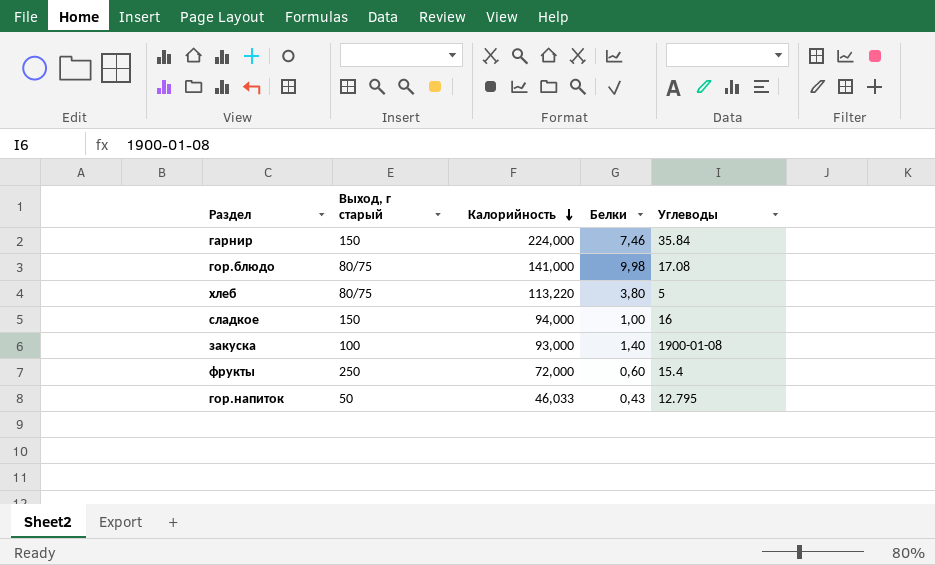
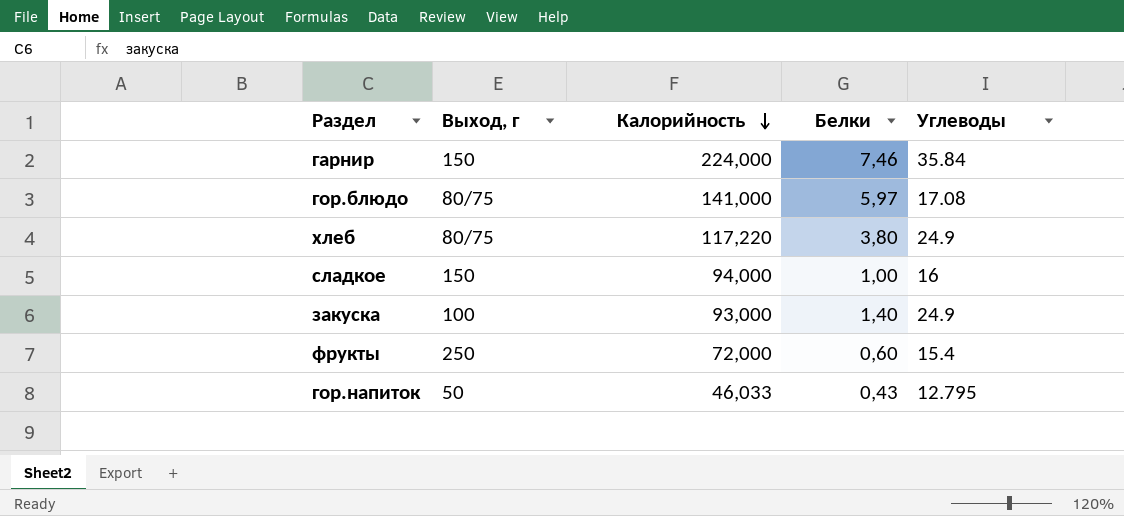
column name: Выход, г старый -> Выход, г
гор.блюдо | Белки: 9,98 -> 5,97
хлеб | Калорийность: 113,220 -> 117,220
хлеб | Углеводы: 5 -> 24.9
закуска | Углеводы: 1900-01-08 -> 24.9

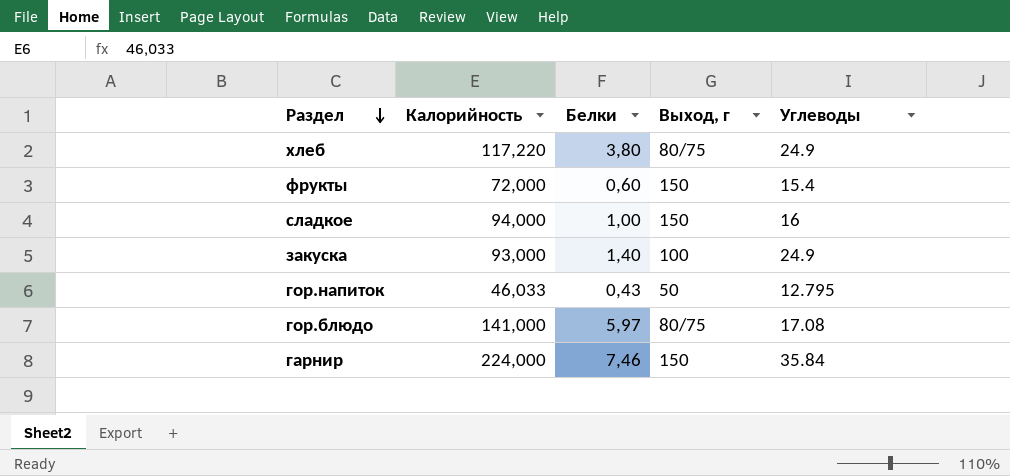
row order: Калорийность descending -> Раздел descending
column Выход, г | position: 2 -> 4
фрукты | Выход, г: 250 -> 150

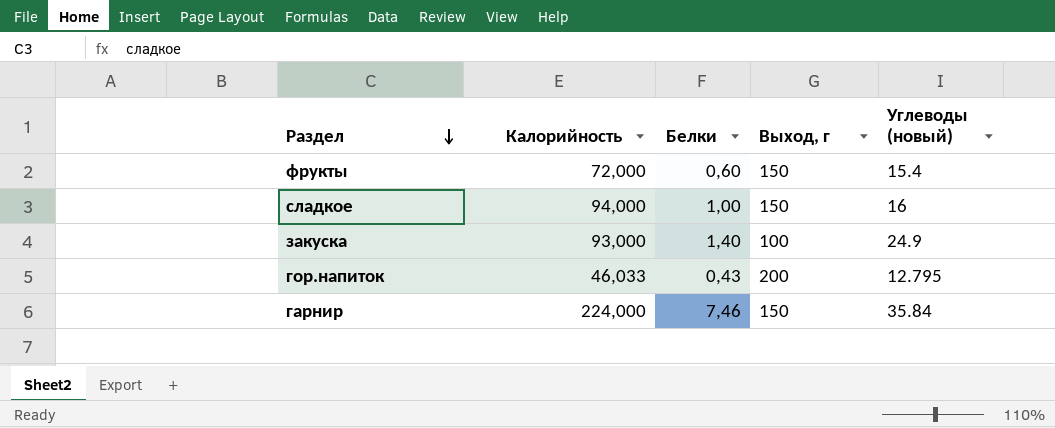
column name: Углеводы -> Углеводы (новый)
row хлеб: 117,220 | 3,80 | 80/75 | 24.9 -> none
row гор.блюдо: 141,000 | 5,97 | 80/75 | 17.08 -> none
гор.напиток | Выход, г: 50 -> 200

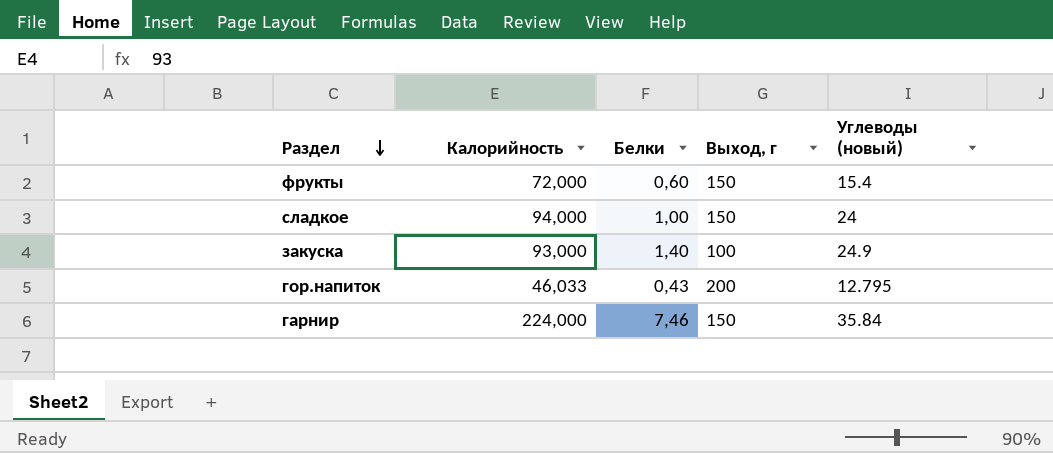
сладкое | Углеводы (новый): 16 -> 24

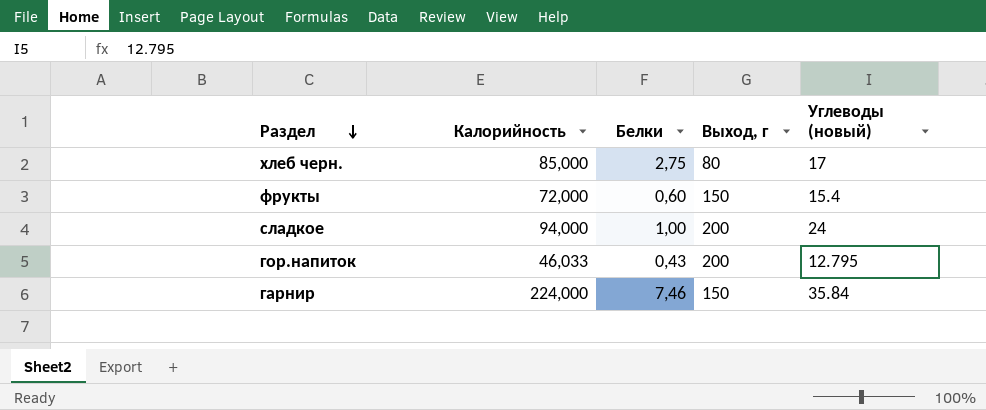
row закуска: 93,000 | 1,40 | 100 | 24.9 -> none
row хлеб черн.: none -> 85,000 | 2,75 | 80 | 17
сладкое | Выход, г: 150 -> 200

